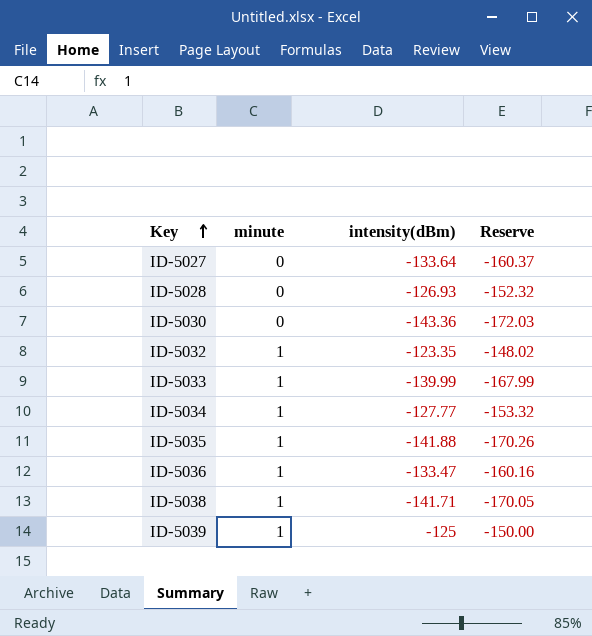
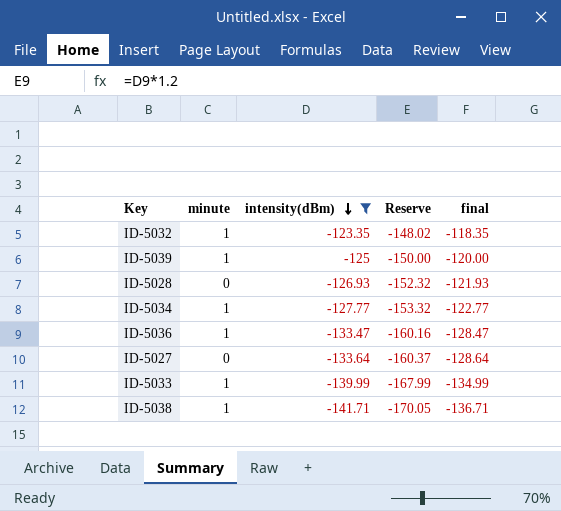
filter: none -> intensity(dBm) >= -141.71
row order: Key ascending -> intensity(dBm) descending
column final | formula: none -> [intensity(dBm)] + 5

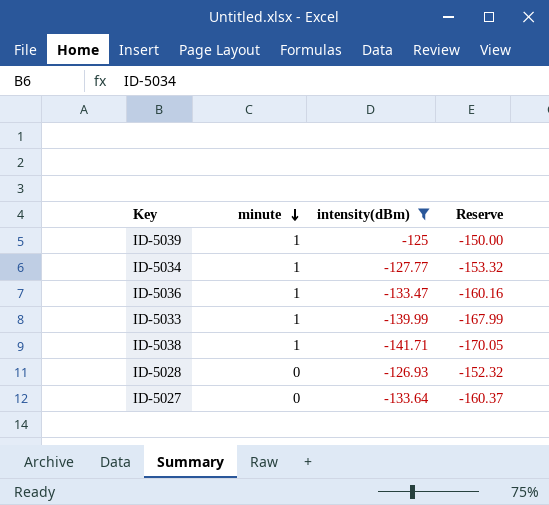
row order: intensity(dBm) descending -> minute descending
column final | formula: [intensity(dBm)] + 5 -> none
row ID-5032: 1 | -123.35 | -148.02 | -118.35 -> none

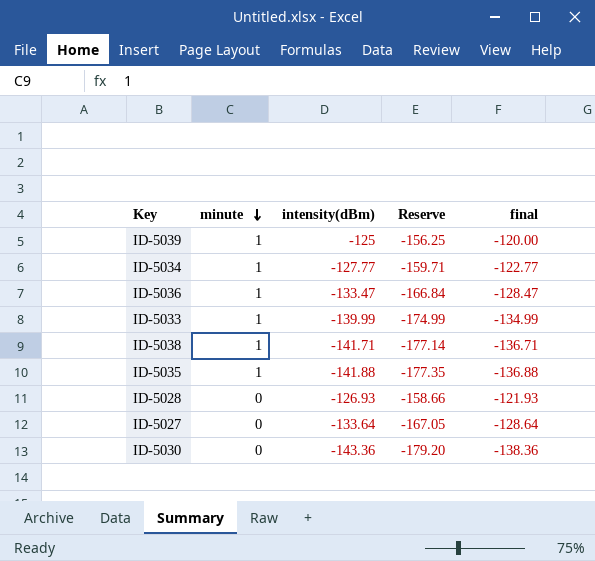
filter: intensity(dBm) >= -141.71 -> none
column Reserve | formula: [intensity(dBm)] * 1.2 -> [intensity(dBm)] * 1.25
column final | formula: none -> [intensity(dBm)] + 5

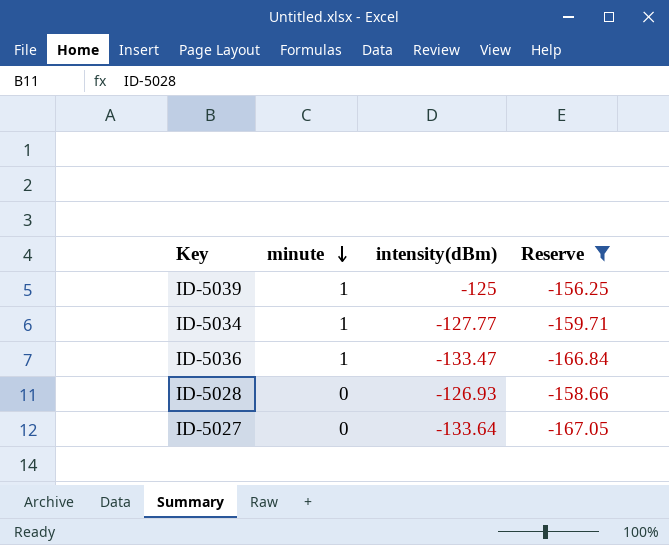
filter: none -> Reserve >= -167.05
column final | formula: [intensity(dBm)] + 5 -> none

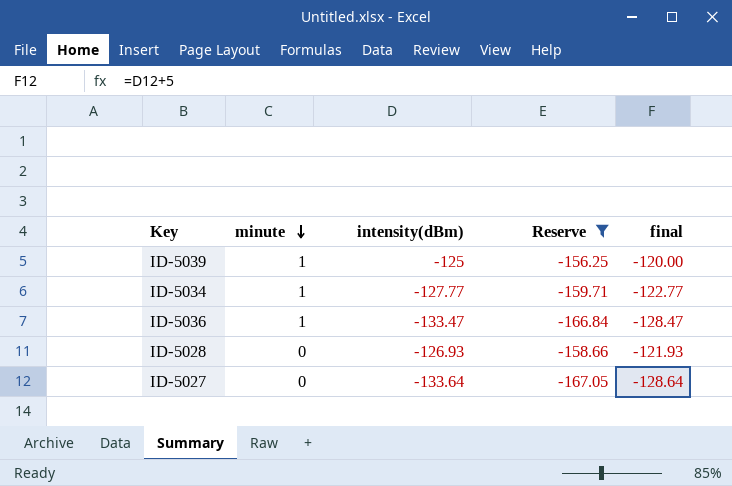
column final | formula: none -> [intensity(dBm)] + 5

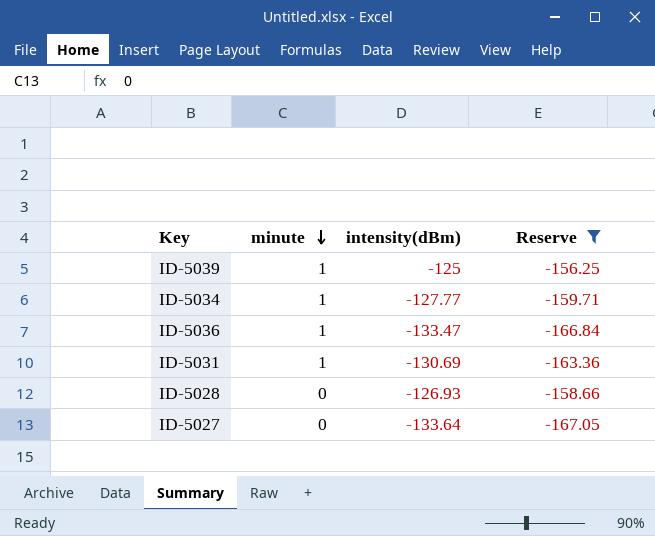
column final | formula: [intensity(dBm)] + 5 -> none
row ID-5031: none -> 1 | -130.69 | -163.36

